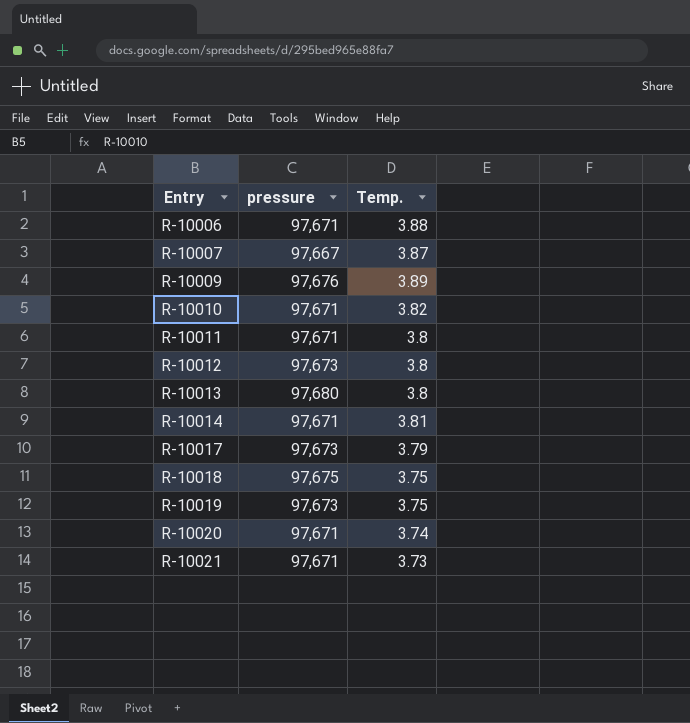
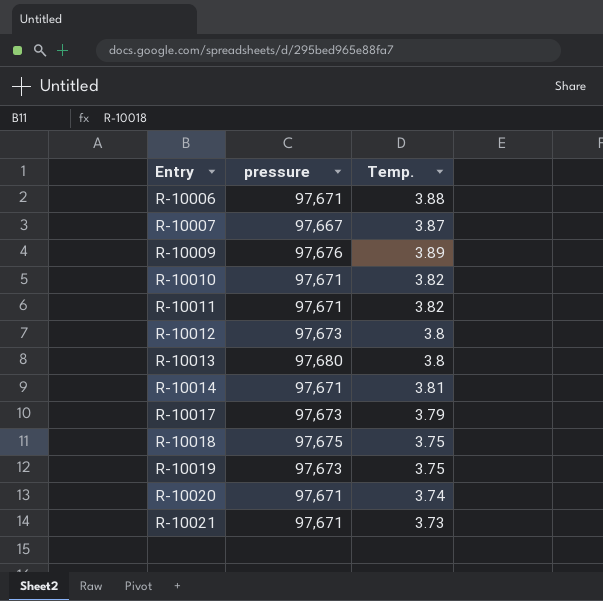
R-10011 | Temp.: 3.8 -> 3.82

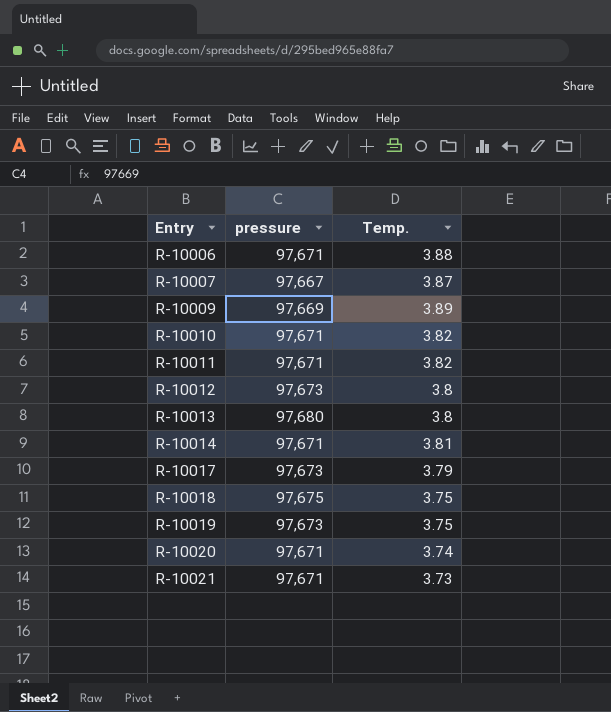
R-10009 | pressure: 97,676 -> 97,669

